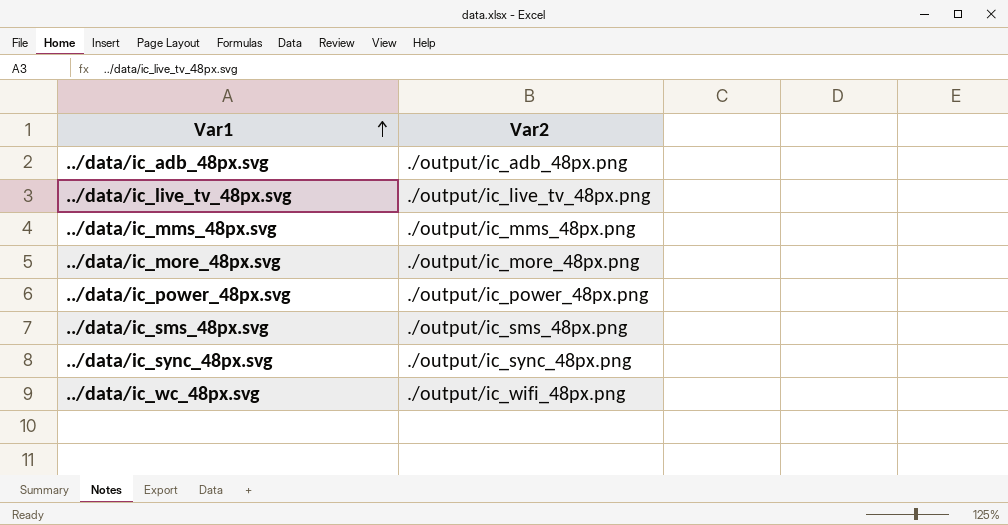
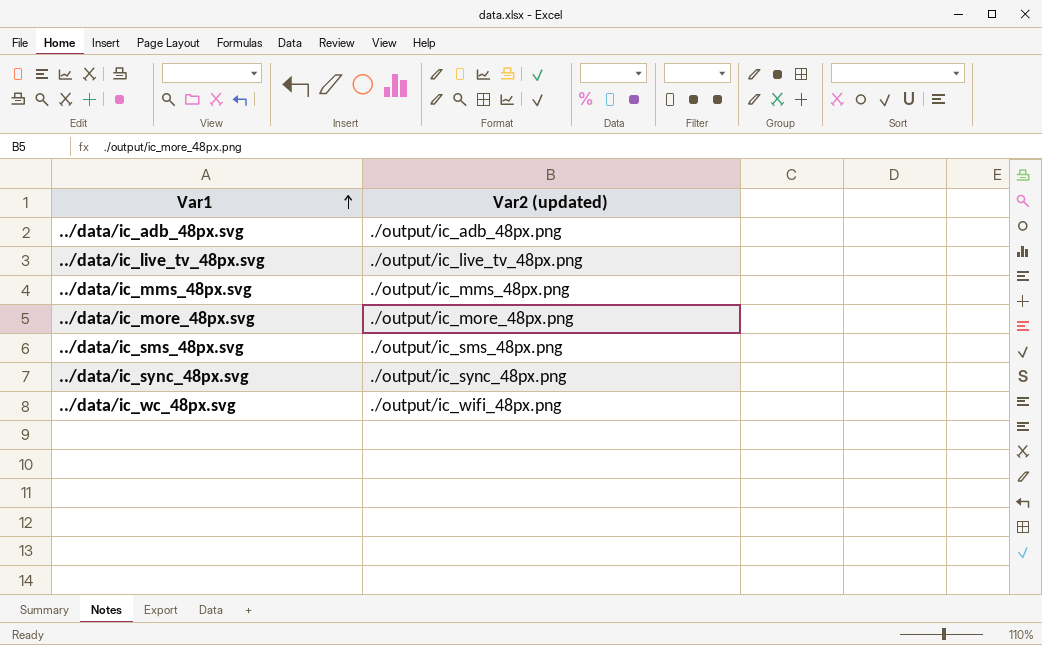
column name: Var2 -> Var2 (updated)
row ../data/ic_power_48px.svg: ./output/ic_power_48px.png -> none

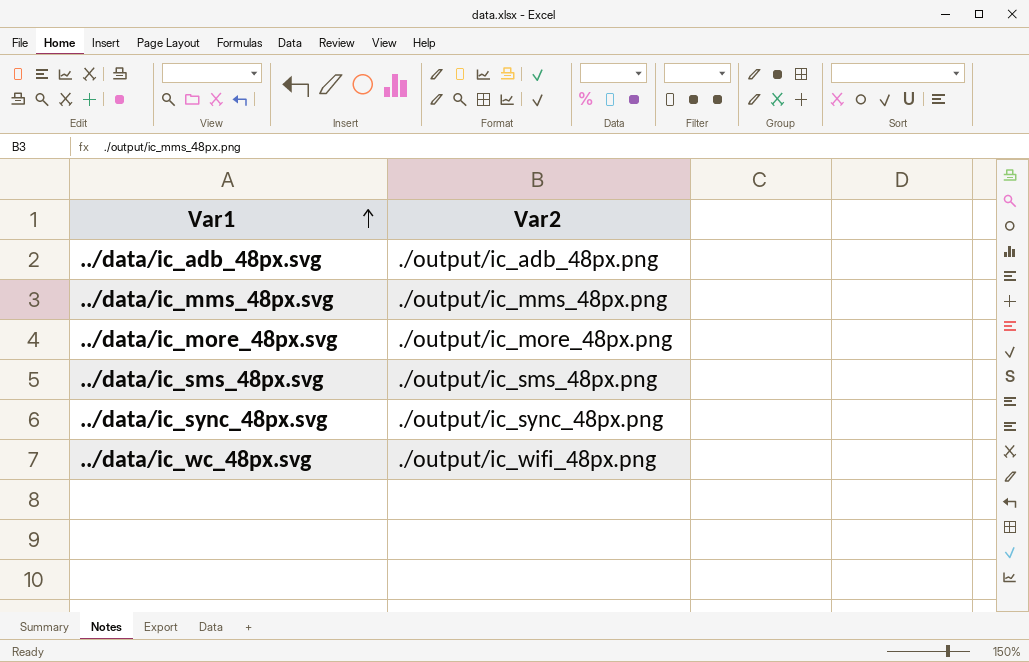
column name: Var2 (updated) -> Var2
row ../data/ic_live_tv_48px.svg: ./output/ic_live_tv_48px.png -> none

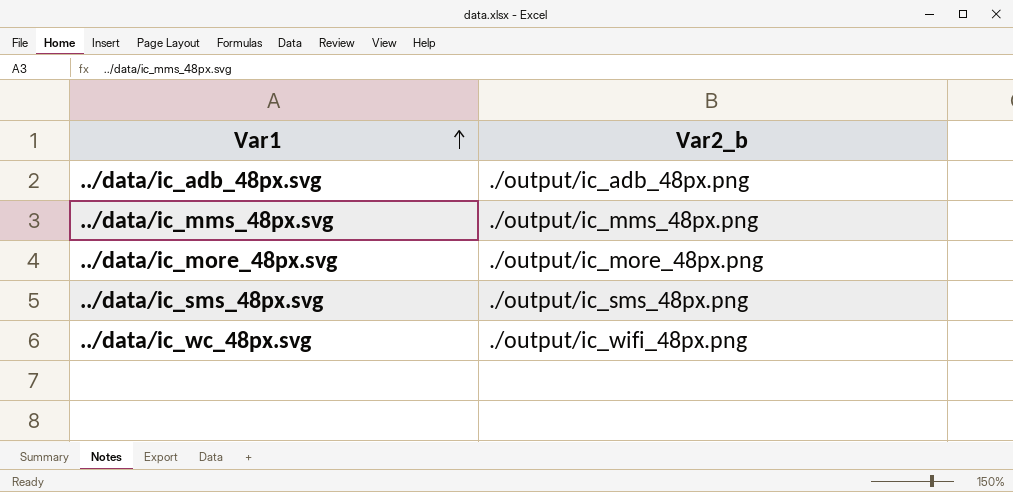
column name: Var2 -> Var2_b
row ../data/ic_sync_48px.svg: ./output/ic_sync_48px.png -> none

